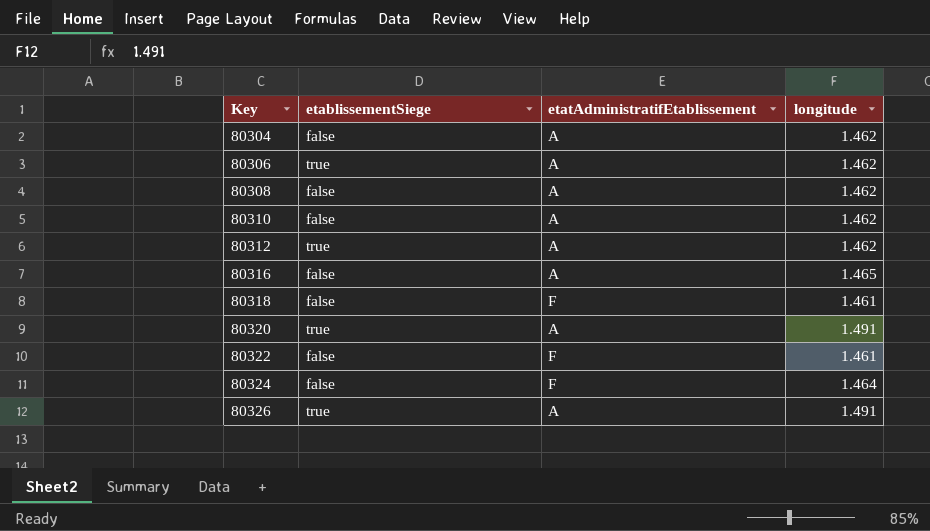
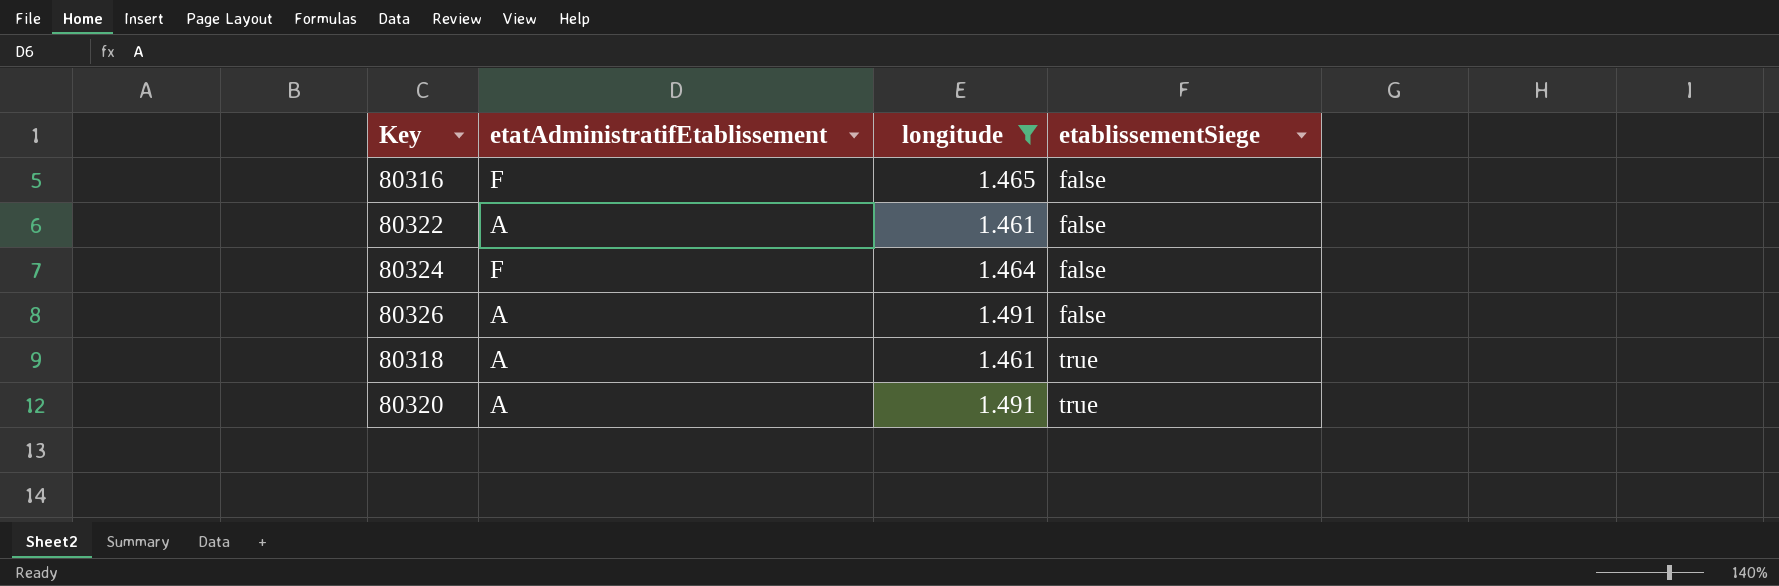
filter: none -> longitude != 1.462
row order: Key ascending -> etablissementSiege ascending
column etablissementSiege | position: 2 -> 4
80316 | etatAdministratifEtablissement: A -> F
80322 | etatAdministratifEtablissement: F -> A
80326 | etablissementSiege: true -> false
80318 | etatAdministratifEtablissement: F -> A
80318 | etablissementSiege: false -> true

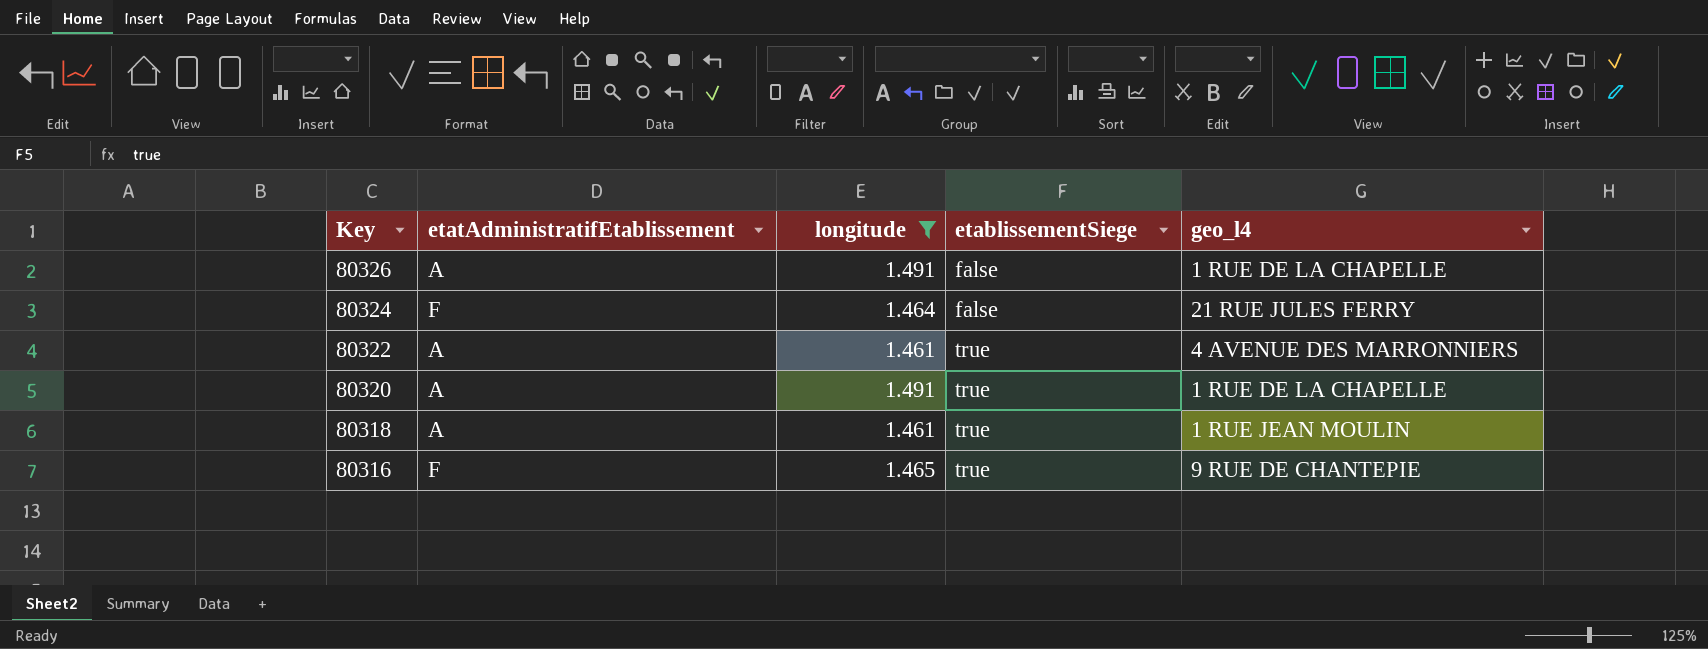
row order: etablissementSiege ascending -> Key descending
column geo_l4 | position: none -> 5
80322 | etablissementSiege: false -> true
80316 | etablissementSiege: false -> true

